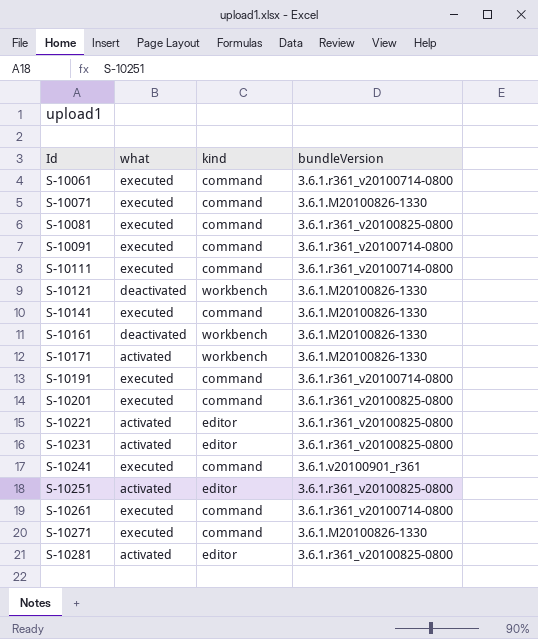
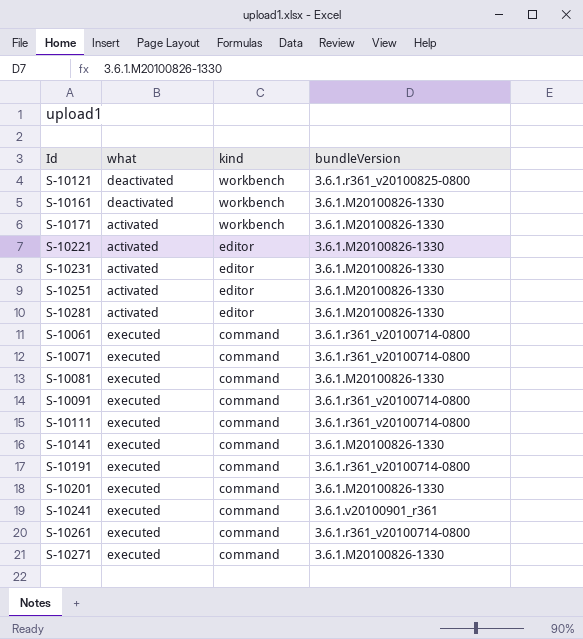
row order: Id ascending -> kind descending
S-10121 | bundleVersion: 3.6.1.M20100826-1330 -> 3.6.1.r361_v20100825-0800
S-10221 | bundleVersion: 3.6.1.r361_v20100825-0800 -> 3.6.1.M20100826-1330
S-10231 | bundleVersion: 3.6.1.r361_v20100825-0800 -> 3.6.1.M20100826-1330
S-10251 | bundleVersion: 3.6.1.r361_v20100825-0800 -> 3.6.1.M20100826-1330
S-10281 | bundleVersion: 3.6.1.r361_v20100825-0800 -> 3.6.1.M20100826-1330
S-10071 | bundleVersion: 3.6.1.M20100826-1330 -> 3.6.1.r361_v20100714-0800
S-10081 | bundleVersion: 3.6.1.r361_v20100825-0800 -> 3.6.1.M20100826-1330
S-10201 | bundleVersion: 3.6.1.r361_v20100825-0800 -> 3.6.1.M20100826-1330

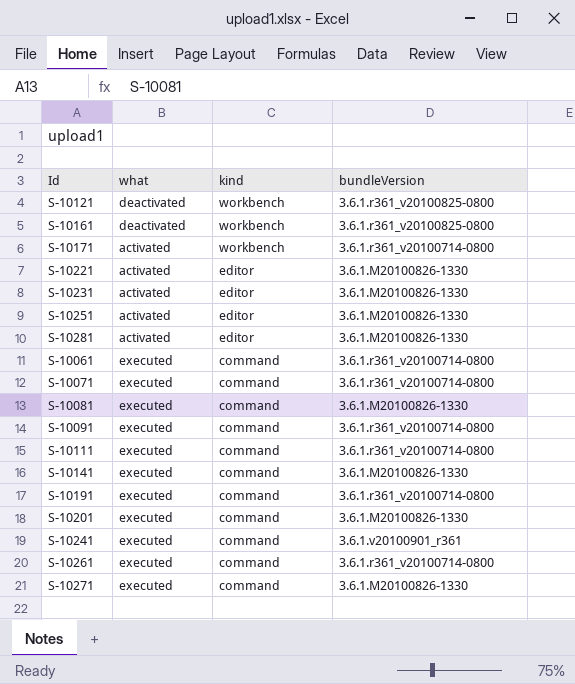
S-10161 | bundleVersion: 3.6.1.M20100826-1330 -> 3.6.1.r361_v20100825-0800
S-10171 | bundleVersion: 3.6.1.M20100826-1330 -> 3.6.1.r361_v20100714-0800

